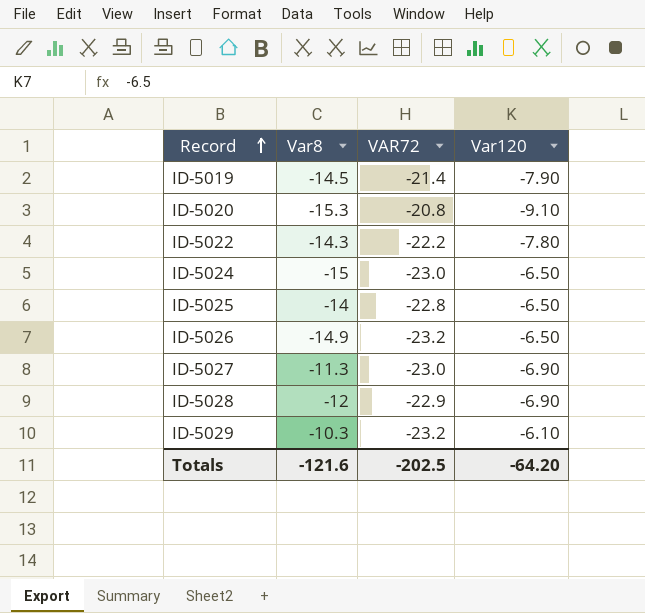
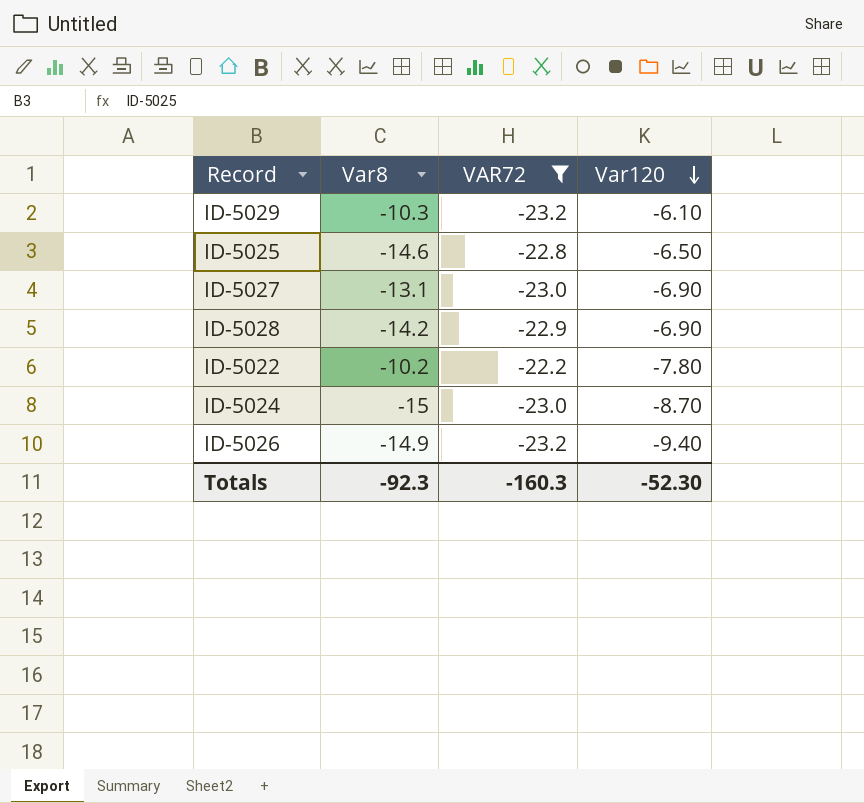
filter: none -> VAR72 <= -22.2
row order: Record ascending -> Var120 descending
ID-5025 | Var8: -14 -> -14.6
ID-5027 | Var8: -11.3 -> -13.1
ID-5028 | Var8: -12 -> -14.2
ID-5022 | Var8: -14.3 -> -10.2
ID-5024 | Var120: -6.50 -> -8.70
ID-5026 | Var120: -6.50 -> -9.40
Totals | Var8: -121.6 -> -92.3
Totals | VAR72: -202.5 -> -160.3
Totals | Var120: -64.20 -> -52.30

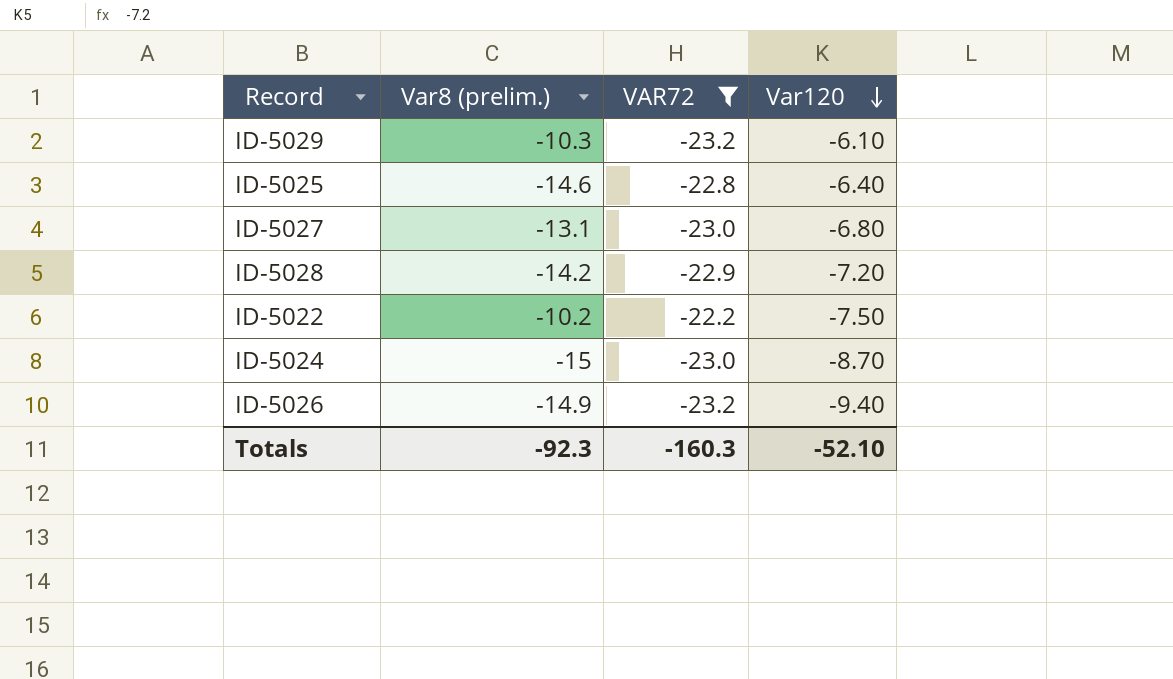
column name: Var8 -> Var8 (prelim.)
ID-5025 | Var120: -6.50 -> -6.40
ID-5027 | Var120: -6.90 -> -6.80
ID-5028 | Var120: -6.90 -> -7.20
ID-5022 | Var120: -7.80 -> -7.50
Totals | Var120: -52.30 -> -52.10

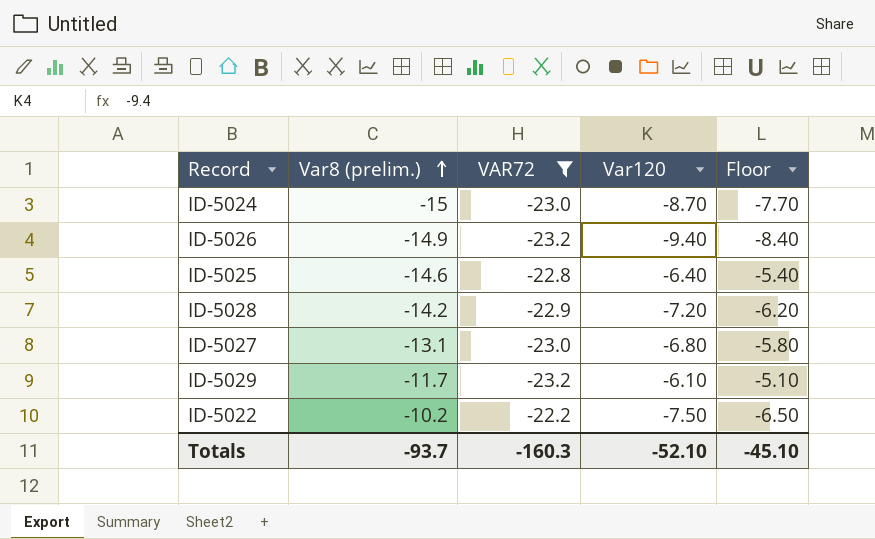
row order: Var120 descending -> Var8 (prelim.) ascending
column Floor | formula: none -> [Var120] + 1
ID-5029 | Var8 (prelim.): -10.3 -> -11.7
Totals | Var8 (prelim.): -92.3 -> -93.7

